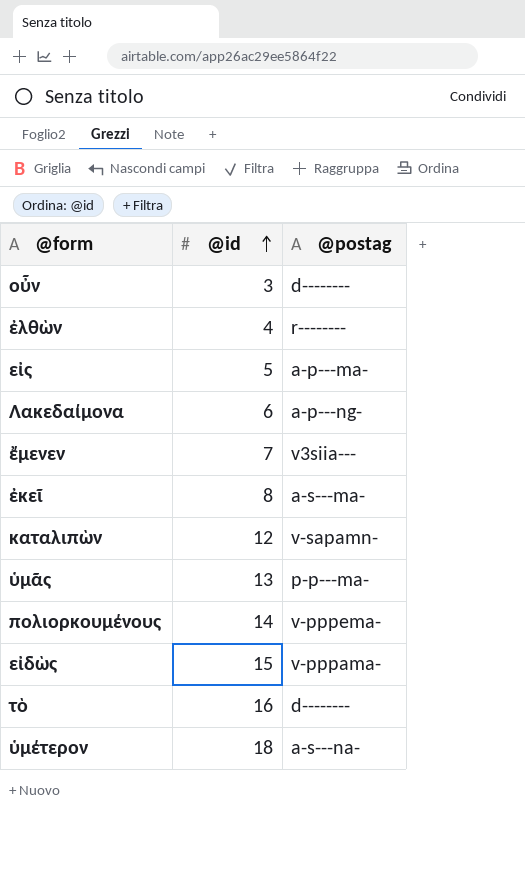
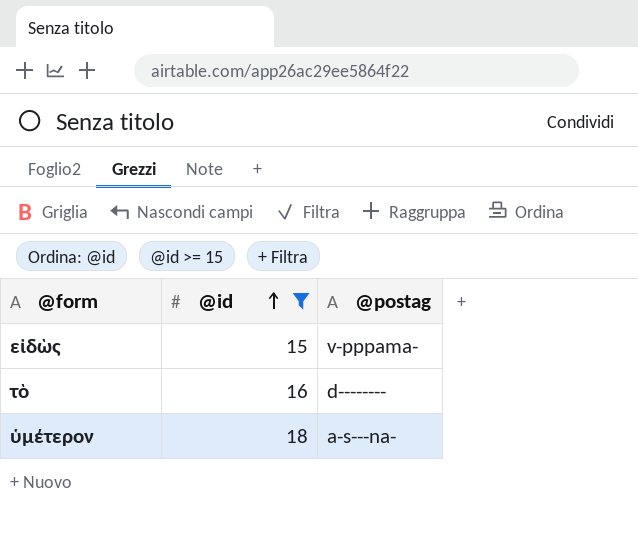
filter: none -> @id >= 15

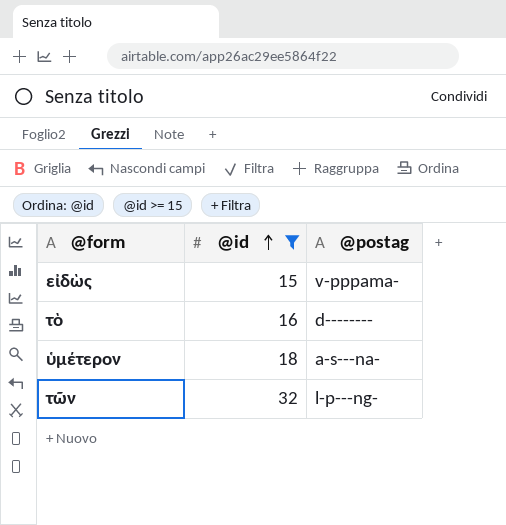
row τῶν: none -> 32 | l-p---ng-

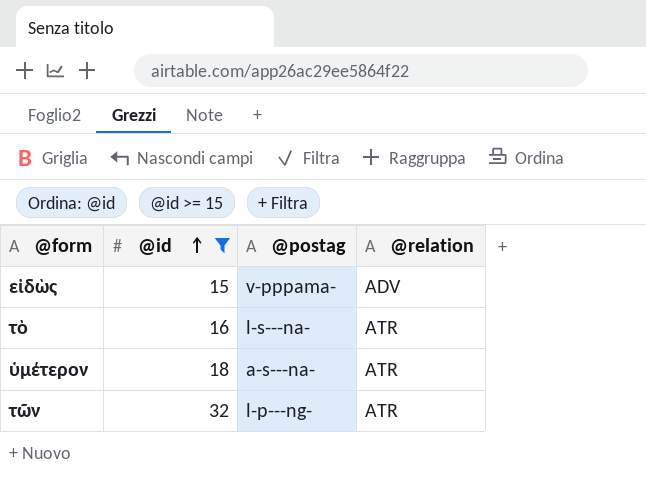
column @relation | position: none -> 4
τὸ | @postag: d-------- -> l-s---na-

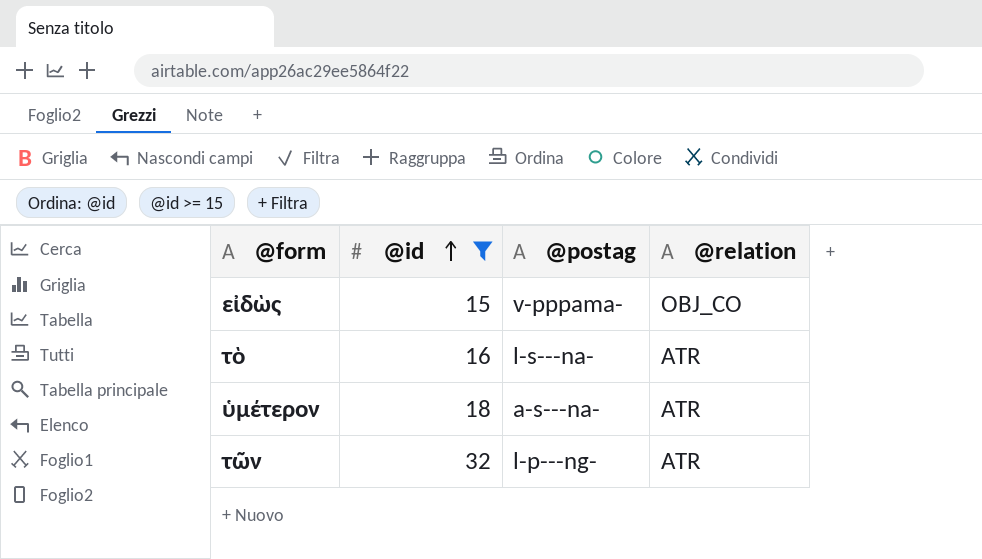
εἰδὼς | @relation: ADV -> OBJ_CO

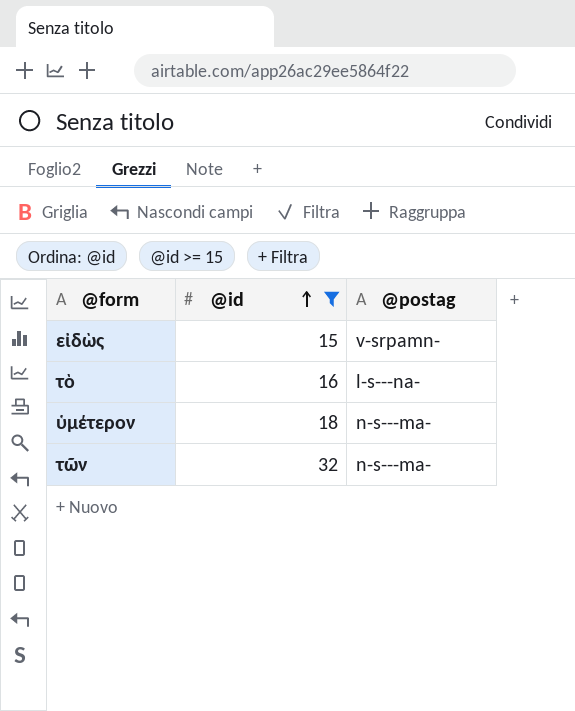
column @relation | position: 4 -> none
εἰδὼς | @postag: v-pppama- -> v-srpamn-
ὑμέτερον | @postag: a-s---na- -> n-s---ma-
τῶν | @postag: l-p---ng- -> n-s---ma-

